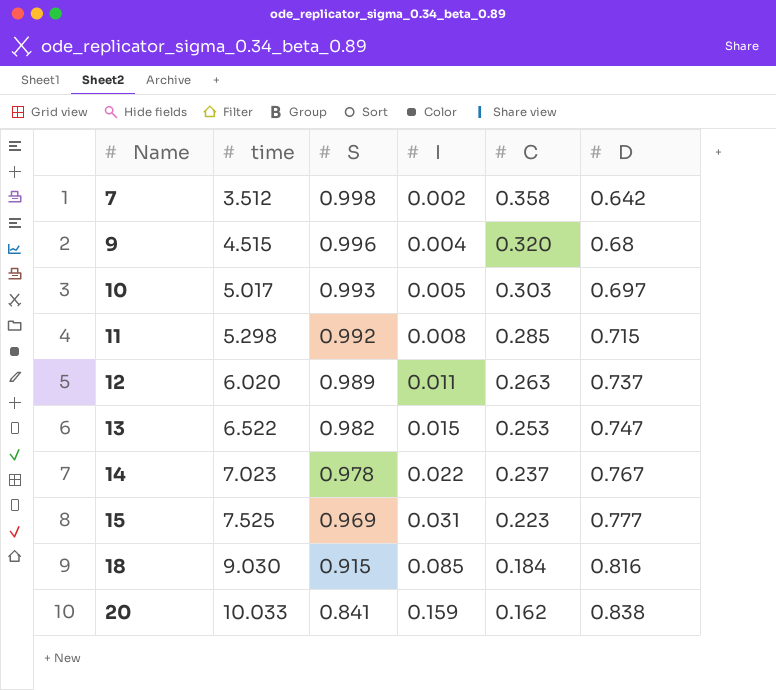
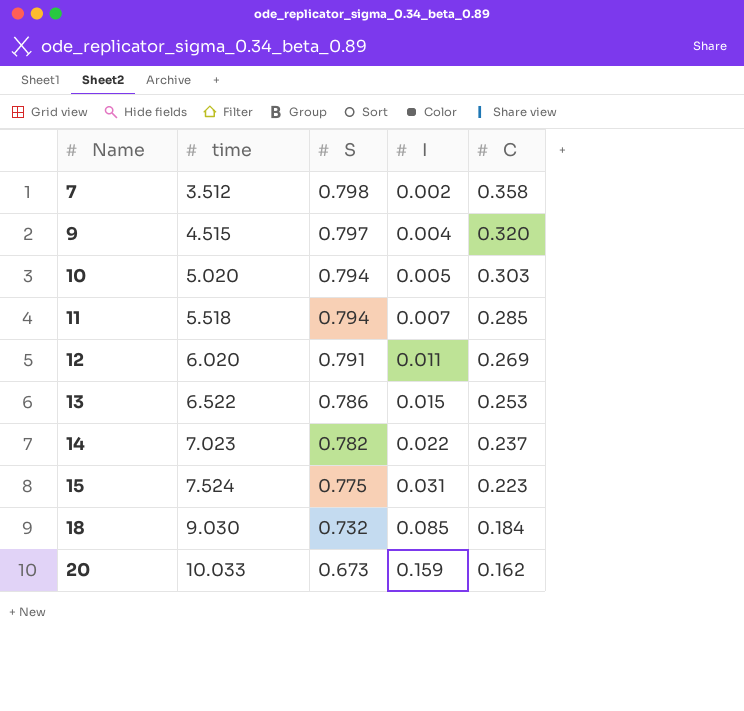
column D | position: 6 -> none
7 | S: 0.998 -> 0.798
9 | S: 0.996 -> 0.797
10 | time: 5.017 -> 5.020
10 | S: 0.993 -> 0.794
11 | time: 5.298 -> 5.518
11 | S: 0.992 -> 0.794
11 | I: 0.008 -> 0.007
12 | S: 0.989 -> 0.791
12 | C: 0.263 -> 0.269
13 | S: 0.982 -> 0.786
14 | S: 0.978 -> 0.782
15 | time: 7.525 -> 7.524
15 | S: 0.969 -> 0.775
18 | S: 0.915 -> 0.732
20 | S: 0.841 -> 0.673

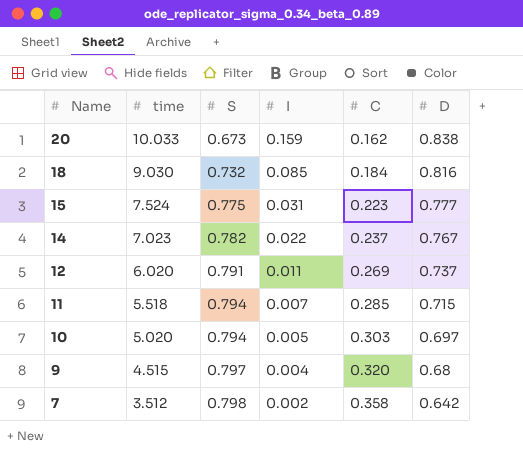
row order: Name ascending -> Name descending
column D | position: none -> 6
row 13: 6.522 | 0.786 | 0.015 | 0.253 -> none

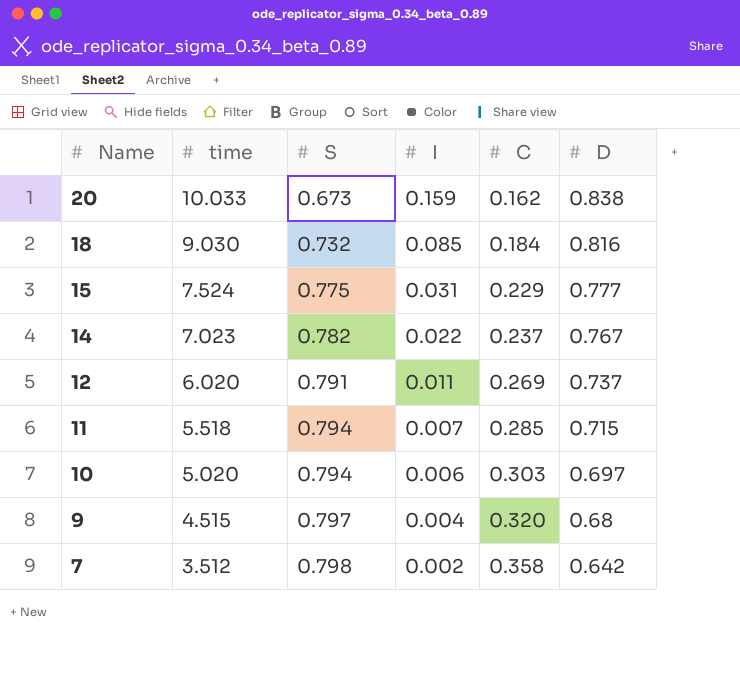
15 | C: 0.223 -> 0.229
10 | I: 0.005 -> 0.006

